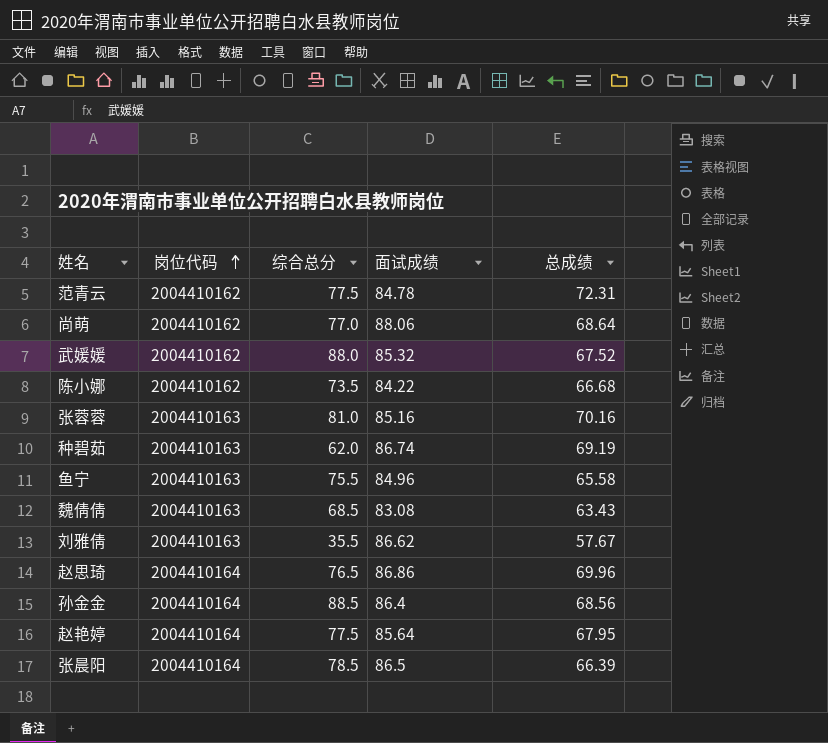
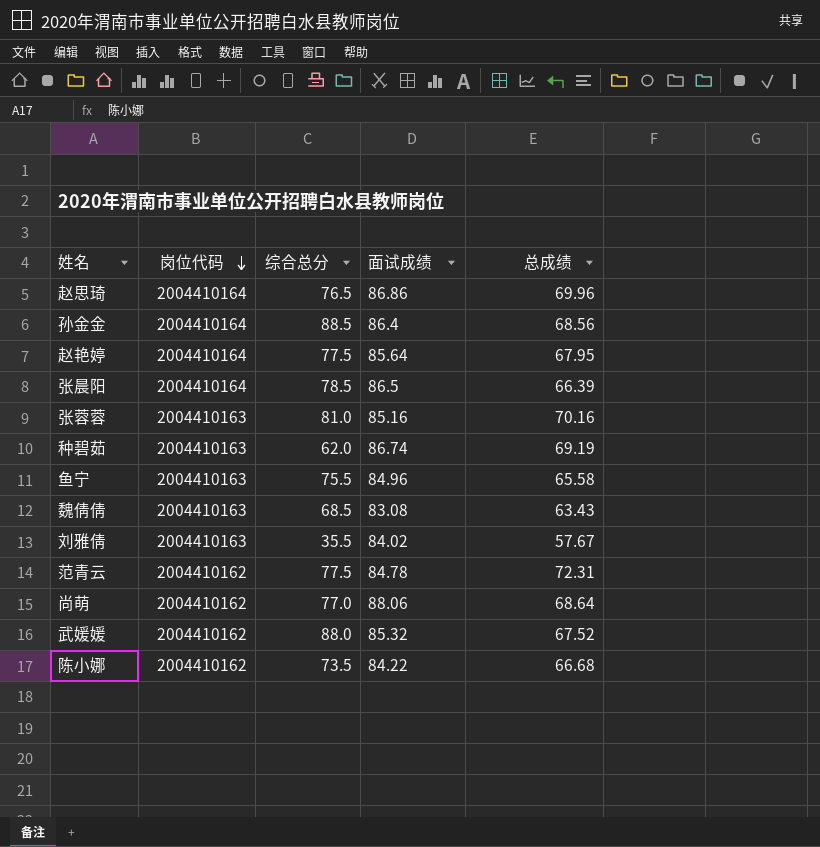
row order: 岗位代码 ascending -> 岗位代码 descending
刘雅倩 | 面试成绩: 86.62 -> 84.02

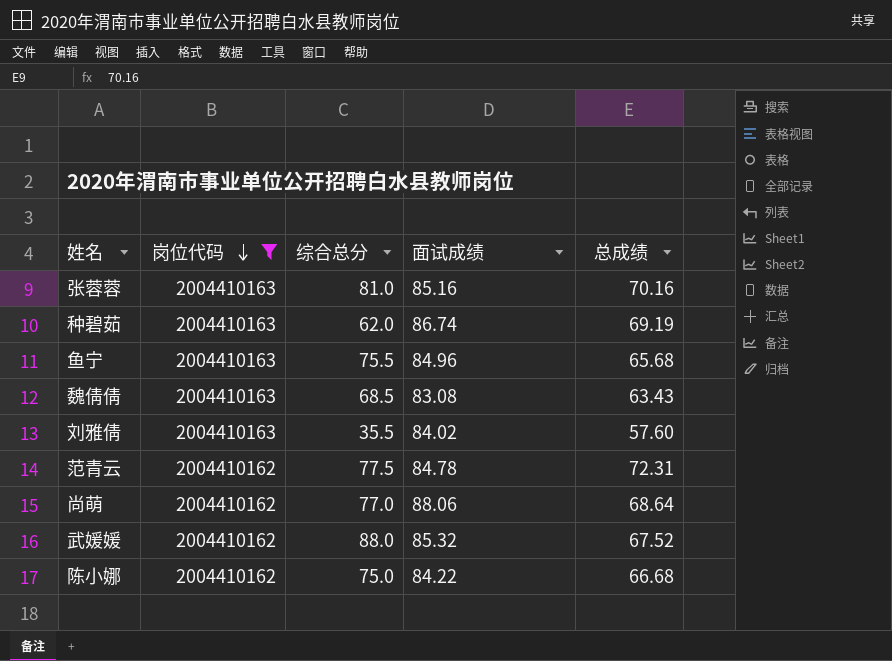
filter: none -> 岗位代码 != 2004410164
鱼宁 | 总成绩: 65.58 -> 65.68
刘雅倩 | 总成绩: 57.67 -> 57.60
陈小娜 | 综合总分: 73.5 -> 75.0

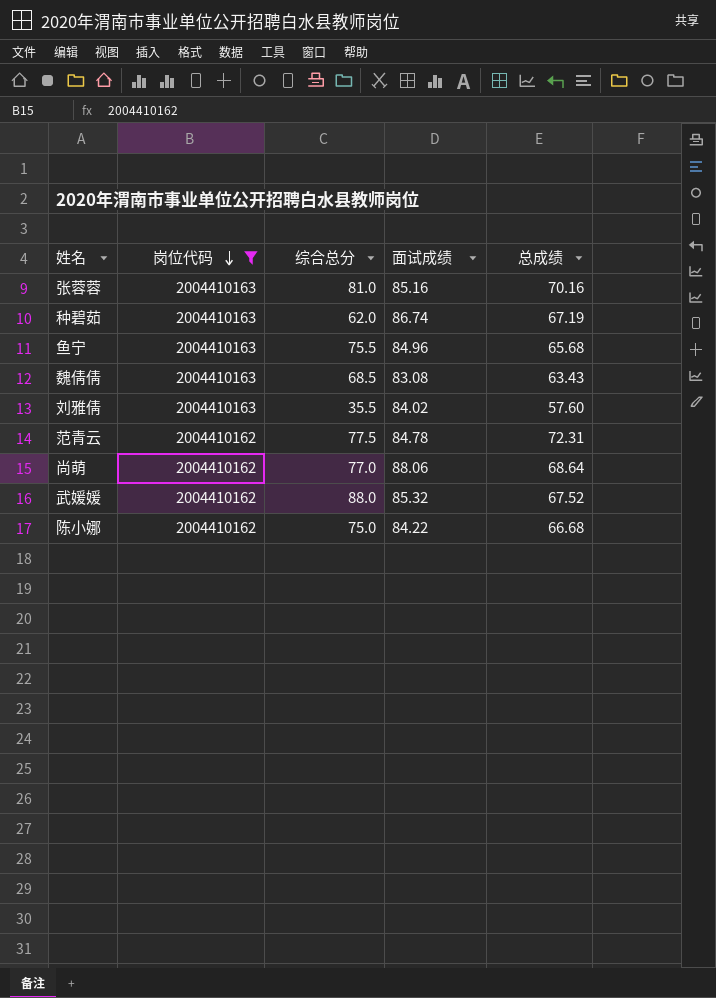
种碧茹 | 总成绩: 69.19 -> 67.19

